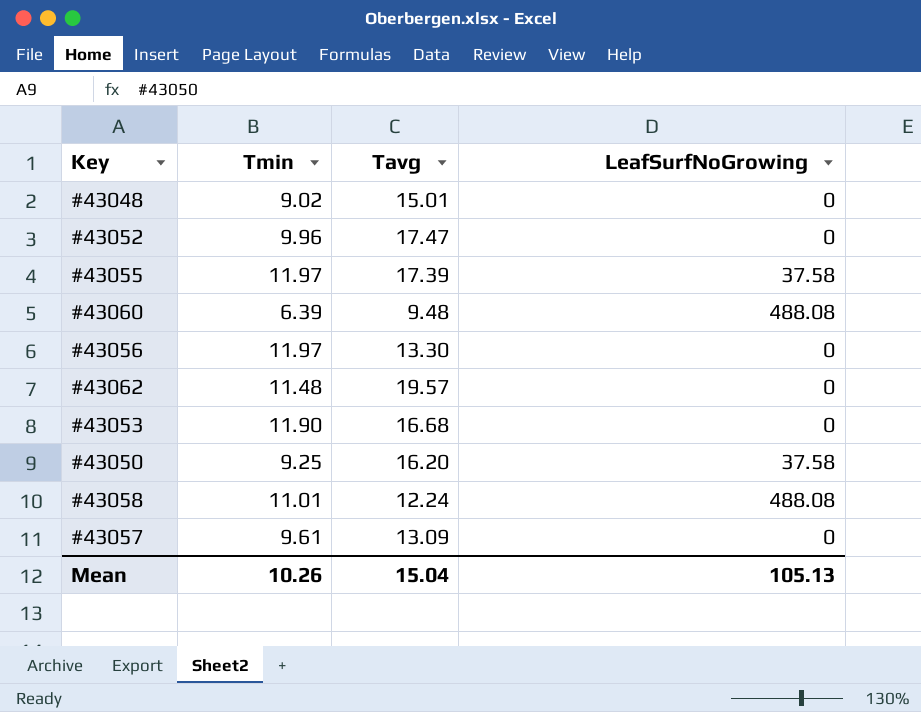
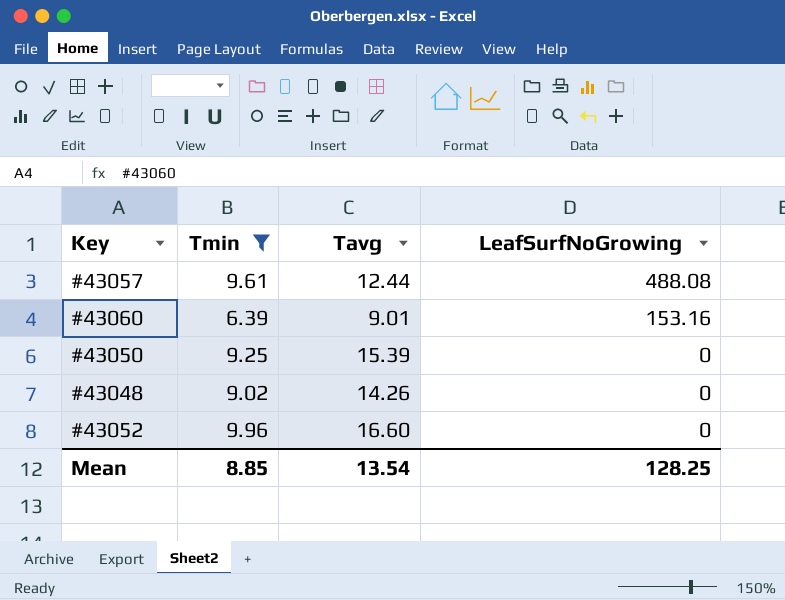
filter: none -> Tmin <= 9.96
row order: none -> LeafSurfNoGrowing descending
#43057 | Tavg: 13.09 -> 12.44
#43057 | LeafSurfNoGrowing: 0 -> 488.08
#43060 | Tavg: 9.48 -> 9.01
#43060 | LeafSurfNoGrowing: 488.08 -> 153.16
#43050 | Tavg: 16.20 -> 15.39
#43050 | LeafSurfNoGrowing: 37.58 -> 0
#43048 | Tavg: 15.01 -> 14.26
#43052 | Tavg: 17.47 -> 16.60
Mean | Tmin: 10.26 -> 8.85
Mean | Tavg: 15.04 -> 13.54
Mean | LeafSurfNoGrowing: 105.13 -> 128.25

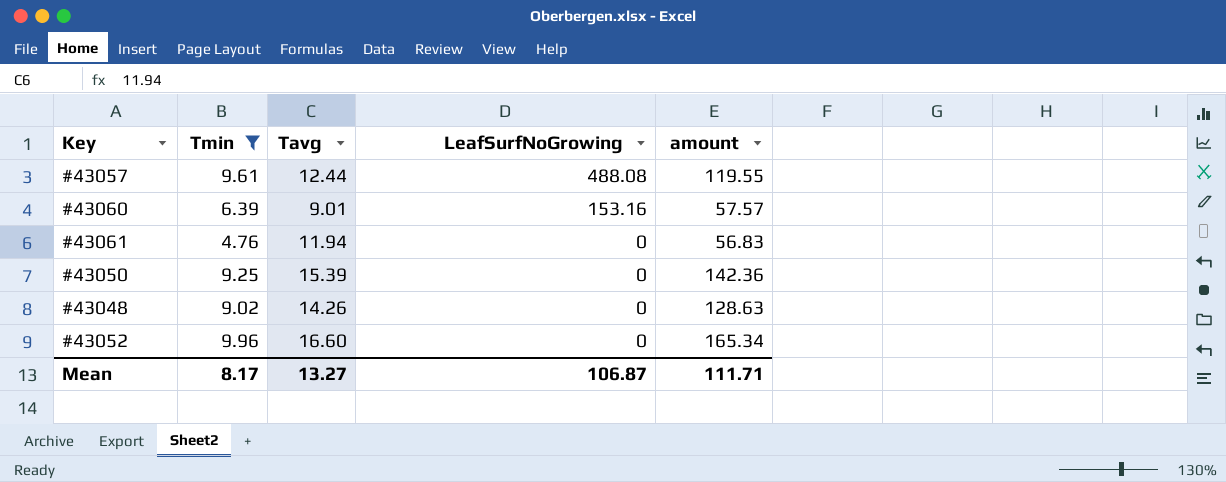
column amount | formula: none -> [Tmin] * [Tavg]
row #43061: none -> 4.76 | 11.94 | 0 | 56.83
Mean | Tmin: 8.85 -> 8.17
Mean | Tavg: 13.54 -> 13.27
Mean | LeafSurfNoGrowing: 128.25 -> 106.87

